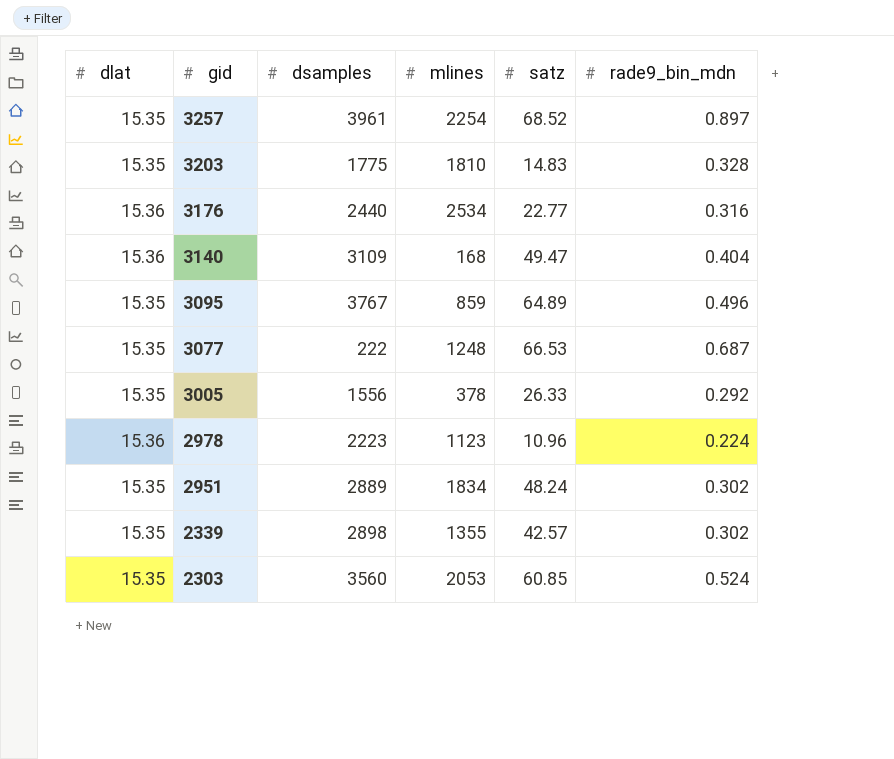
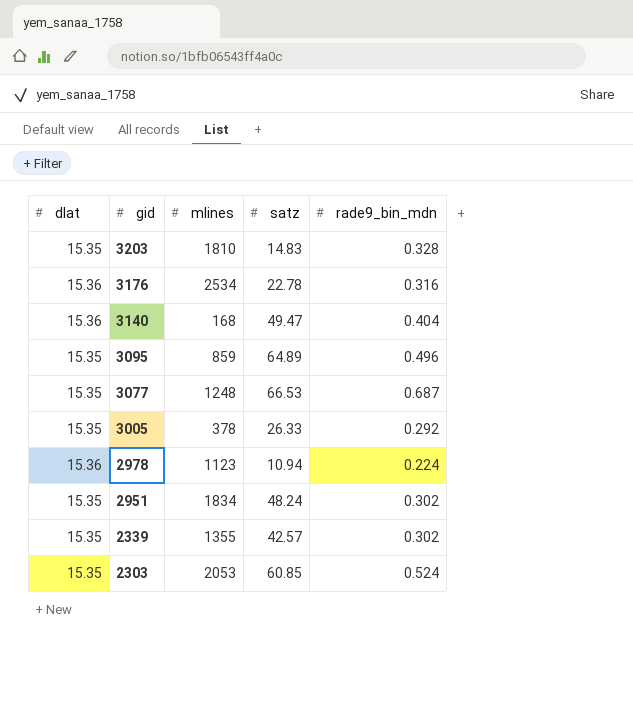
column dsamples | position: 3 -> none
row 3257: 15.35 | 3961 | 2254 | 68.52 | 0.897 -> none
3176 | satz: 22.77 -> 22.78
2978 | satz: 10.96 -> 10.94

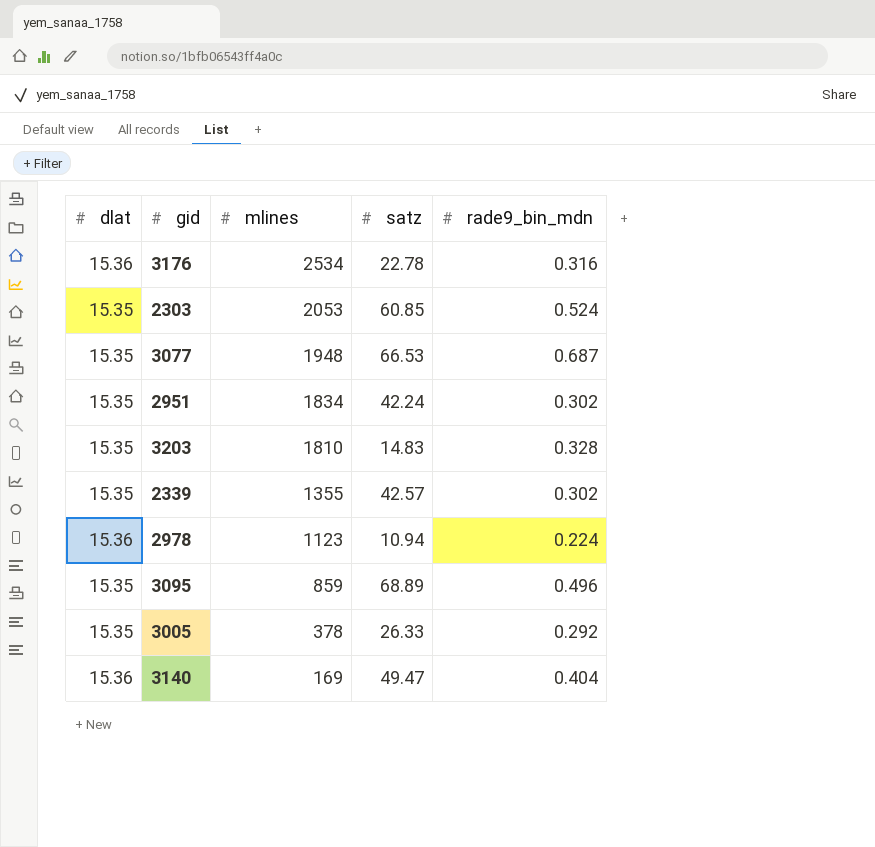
row order: gid descending -> mlines descending
3077 | mlines: 1248 -> 1948
2951 | satz: 48.24 -> 42.24
3095 | satz: 64.89 -> 68.89
3140 | mlines: 168 -> 169

